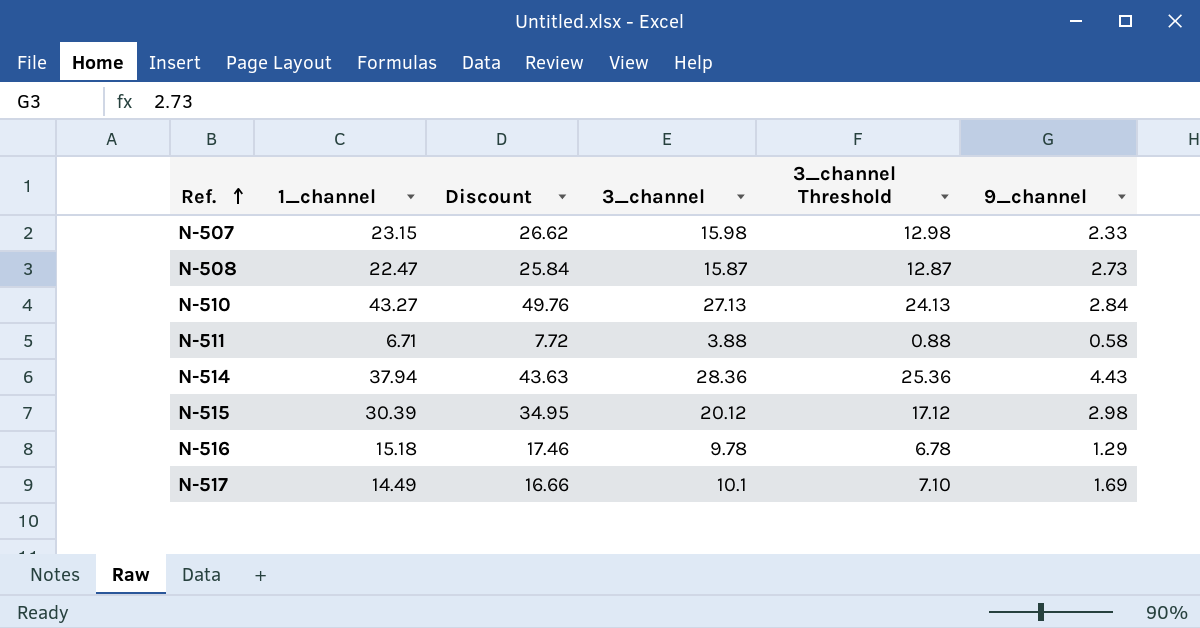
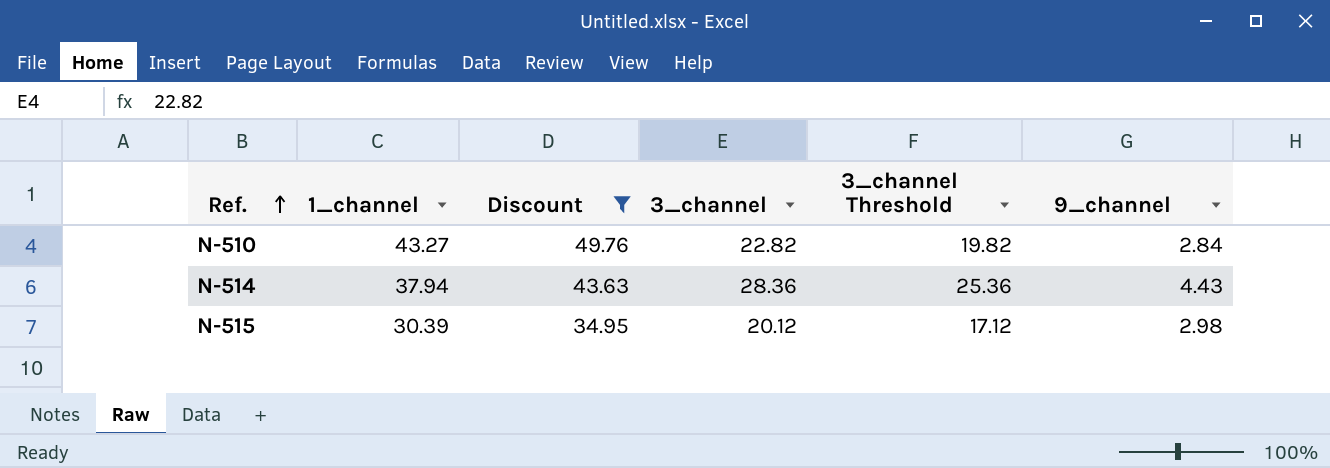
filter: none -> Discount >= 34.95
N-510 | 3_channel: 27.13 -> 22.82
N-510 | 3_channel Threshold: 24.13 -> 19.82

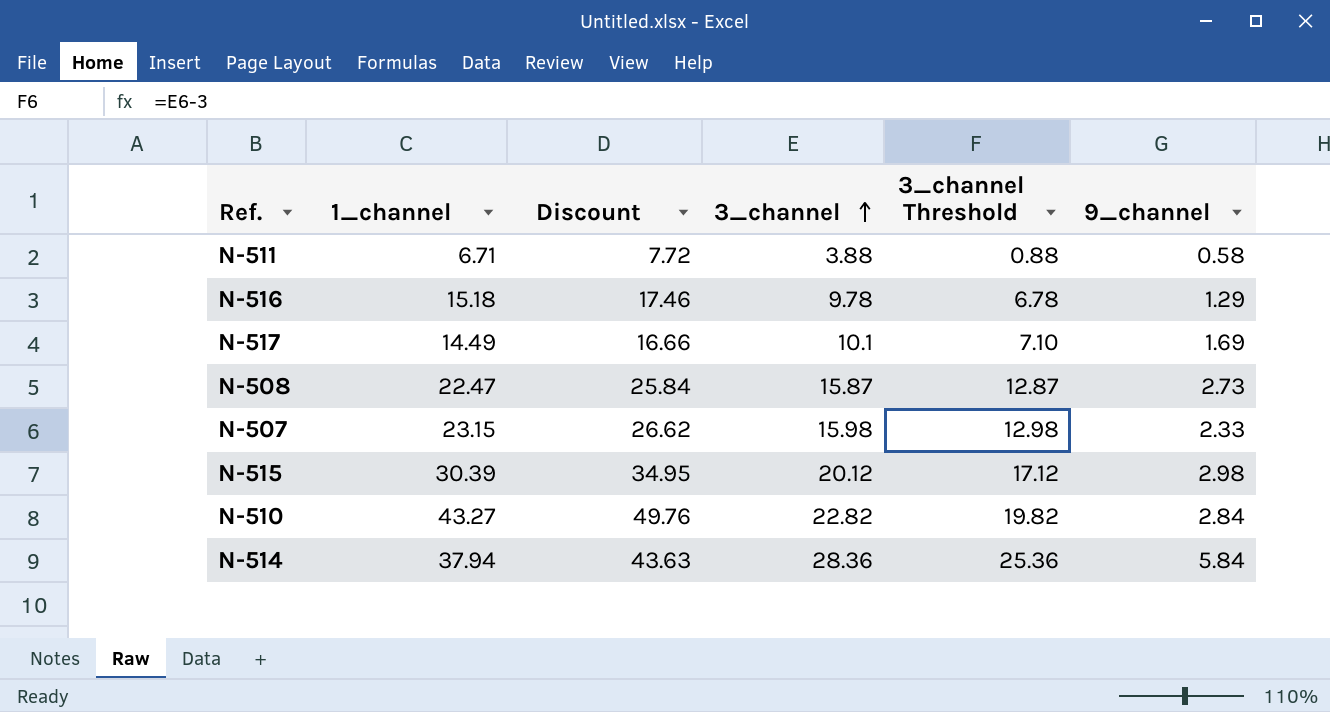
filter: Discount >= 34.95 -> none
row order: Ref. ascending -> 3_channel ascending
N-514 | 9_channel: 4.43 -> 5.84

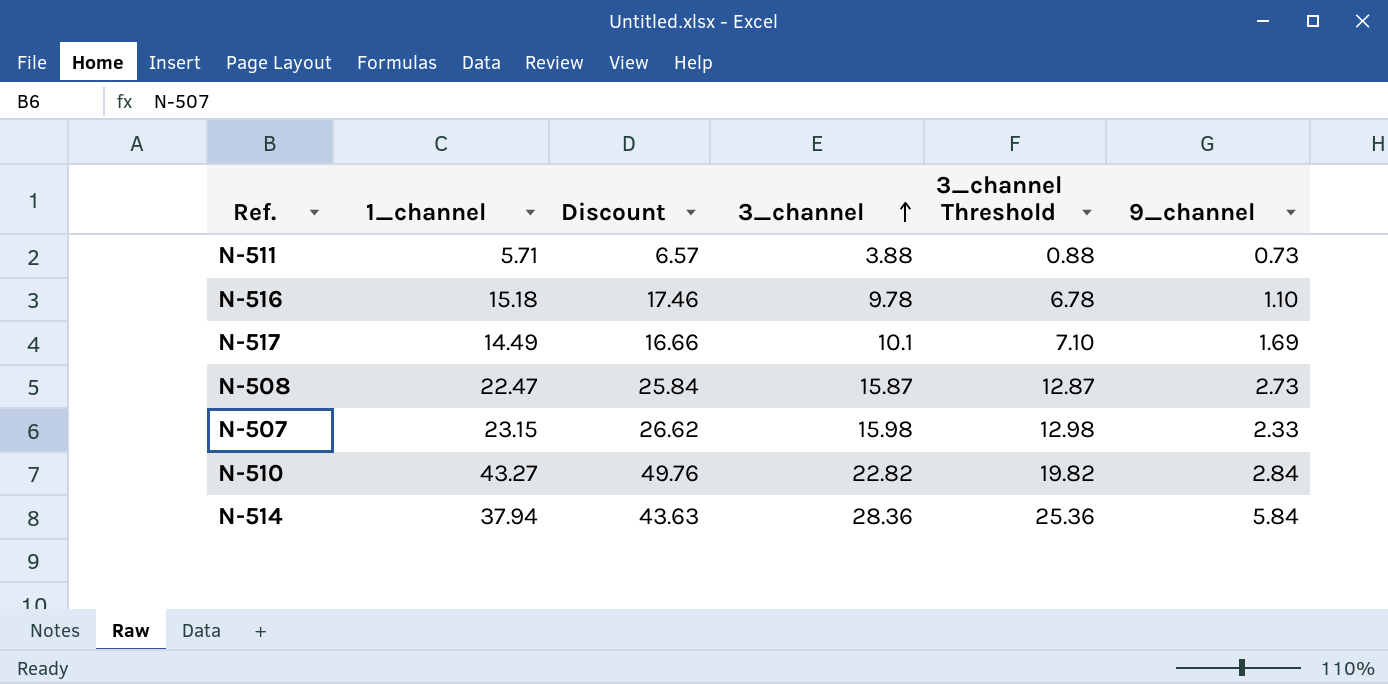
row N-515: 30.39 | 34.95 | 20.12 | 17.12 | 2.98 -> none
N-511 | 1_channel: 6.71 -> 5.71
N-511 | Discount: 7.72 -> 6.57
N-511 | 9_channel: 0.58 -> 0.73
N-516 | 9_channel: 1.29 -> 1.10

